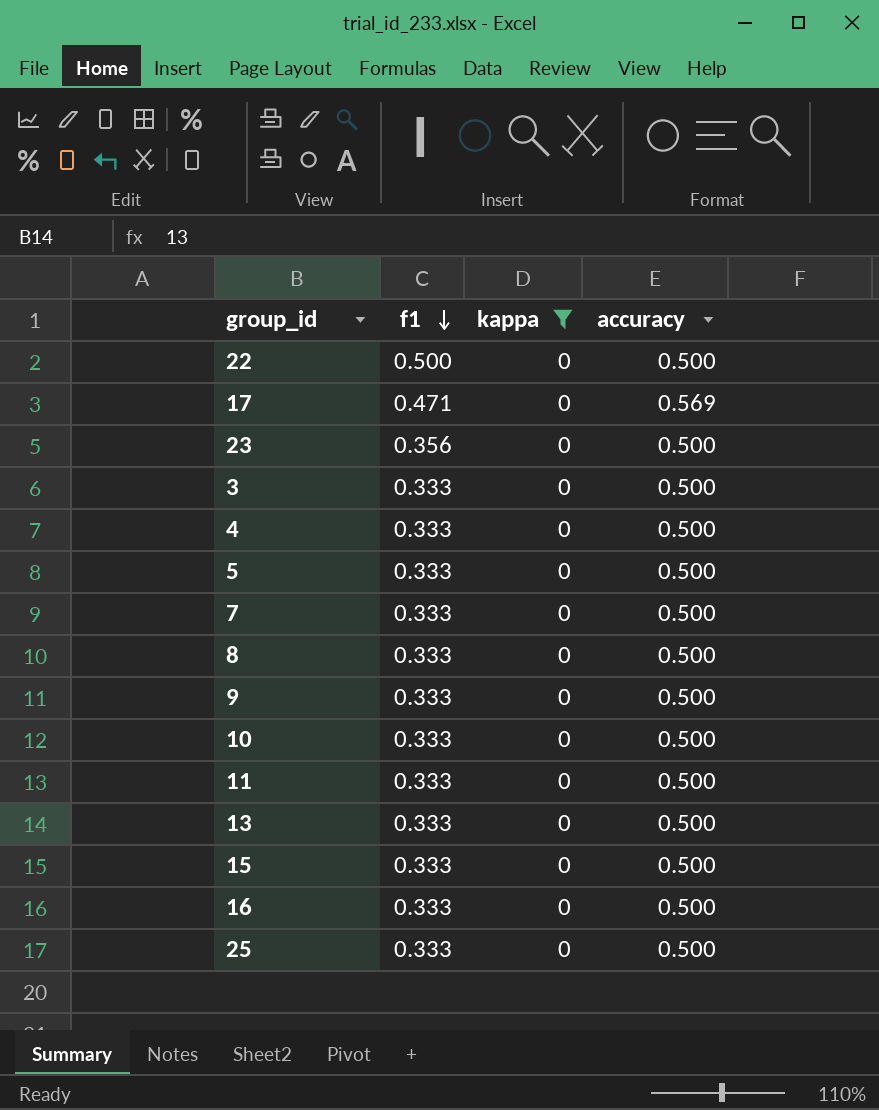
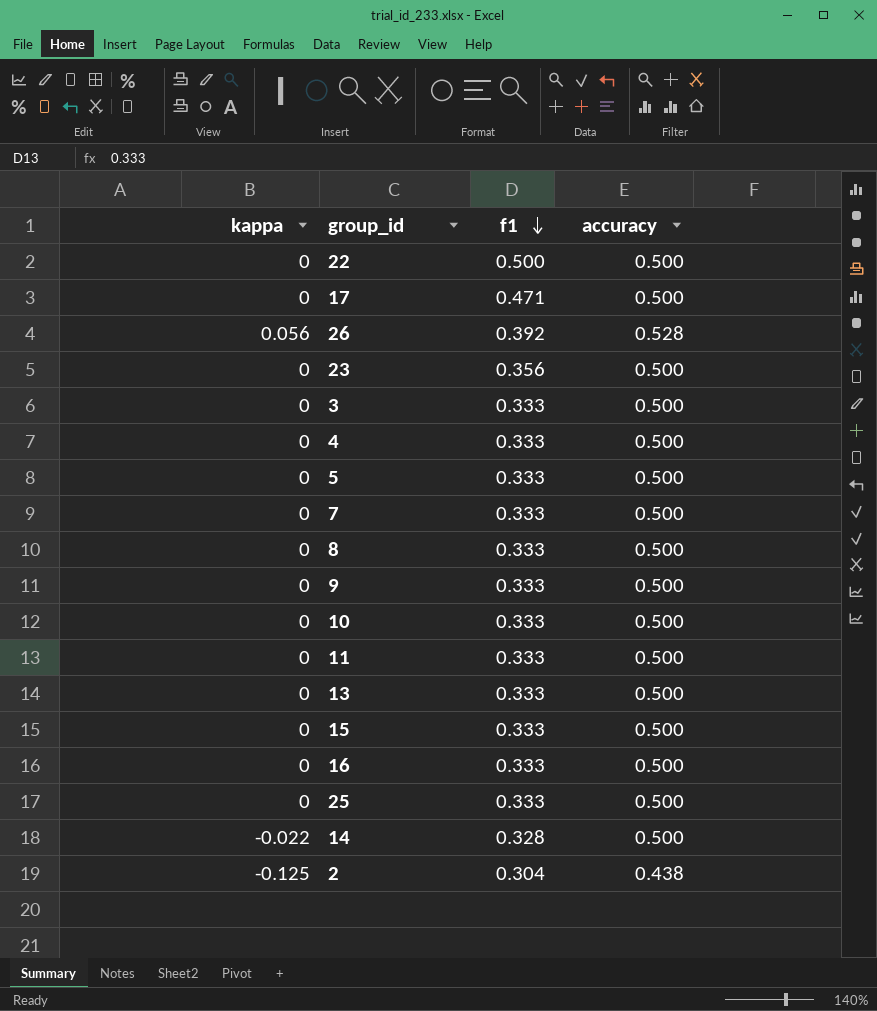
filter: kappa = 0 -> none
column kappa | position: 3 -> 1
17 | accuracy: 0.569 -> 0.500

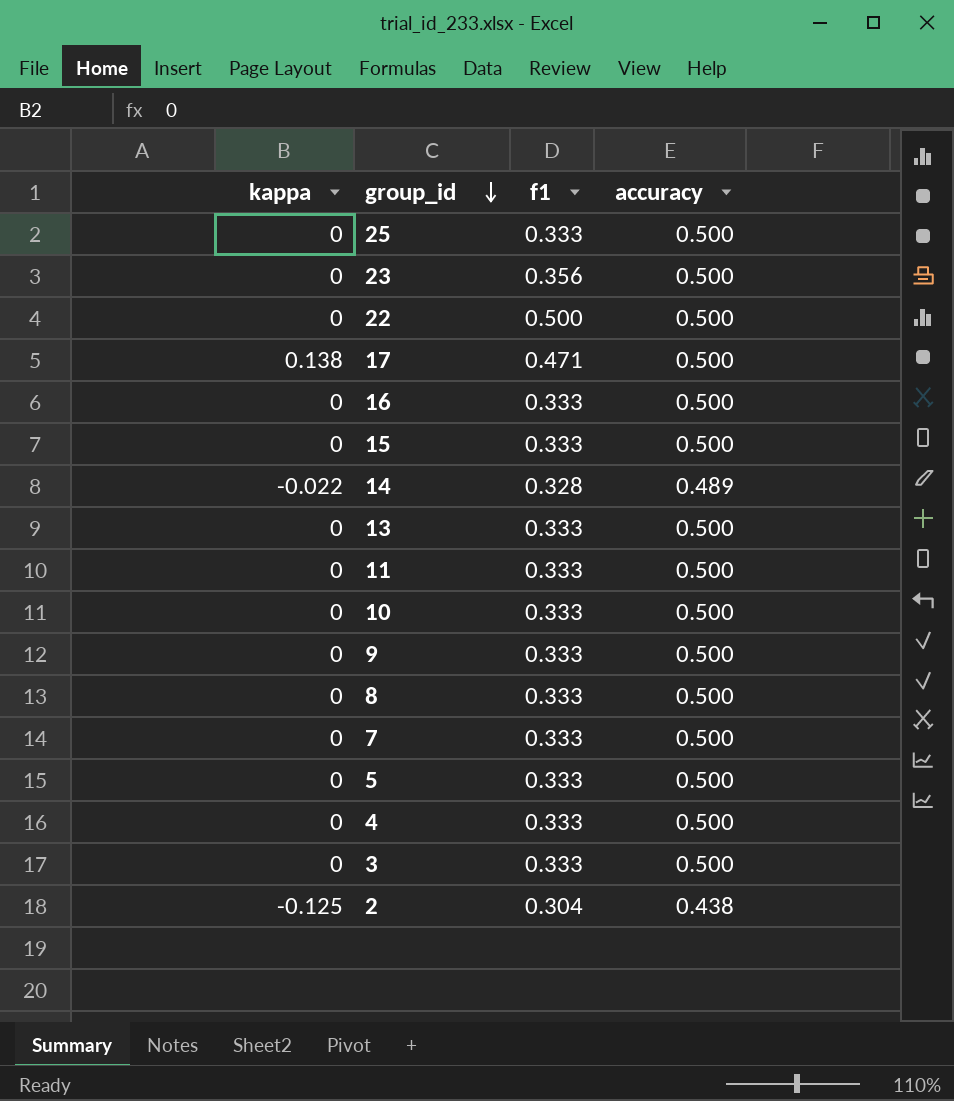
row order: f1 descending -> group_id descending
row 26: 0.056 | 0.392 | 0.528 -> none
17 | kappa: 0 -> 0.138
14 | accuracy: 0.500 -> 0.489

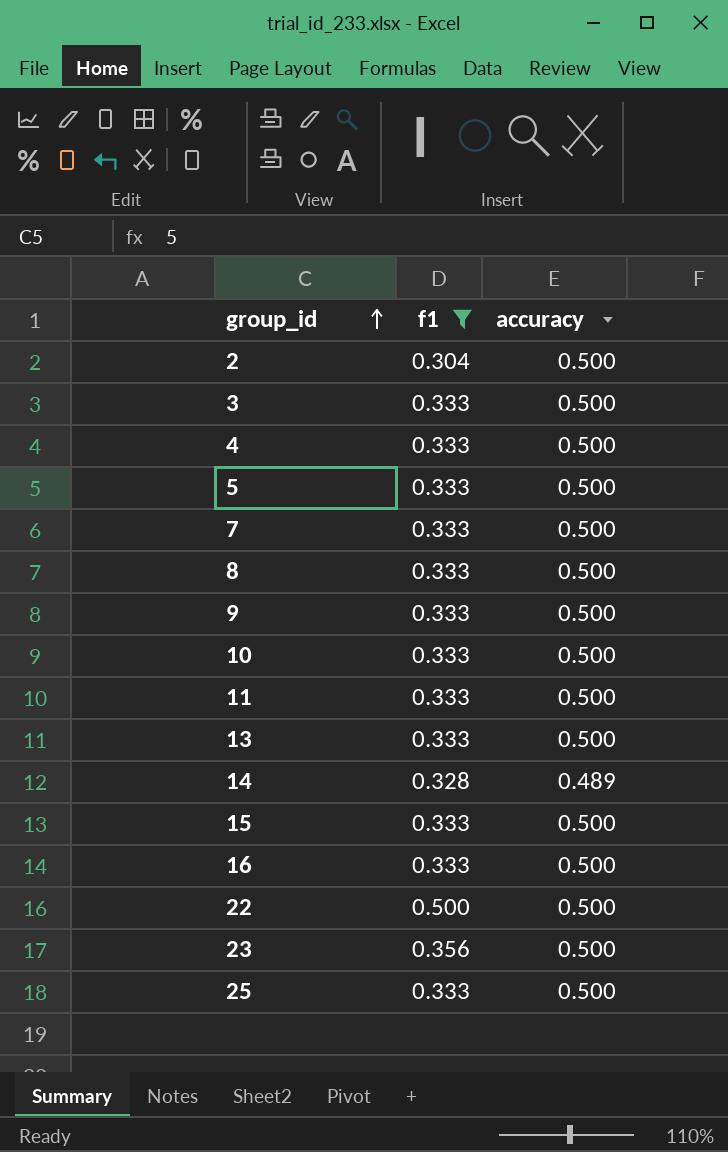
filter: none -> f1 != 0.471
row order: group_id descending -> group_id ascending
column kappa | position: 1 -> none
2 | accuracy: 0.438 -> 0.500

